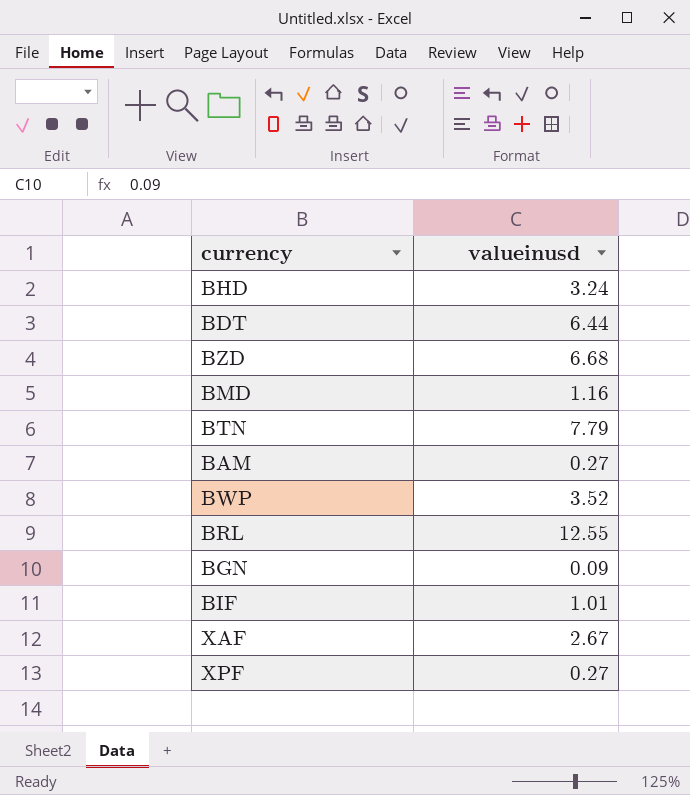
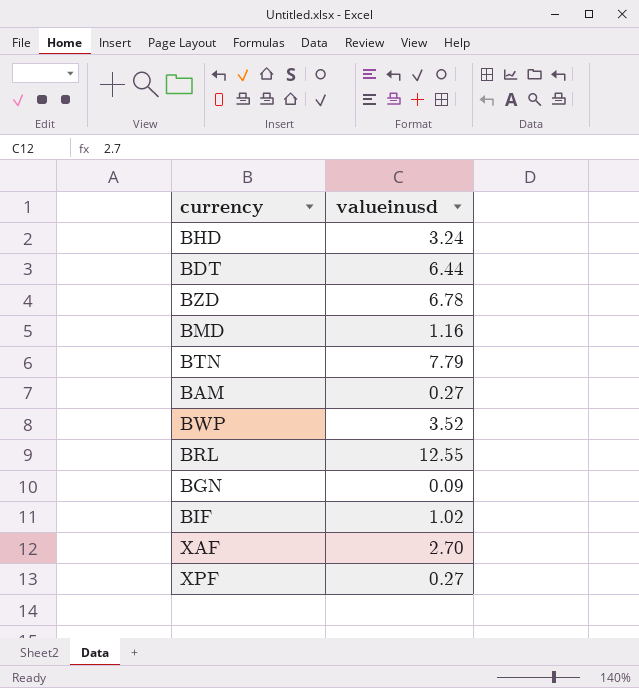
BZD | valueinusd: 6.68 -> 6.78
BIF | valueinusd: 1.01 -> 1.02
XAF | valueinusd: 2.67 -> 2.70

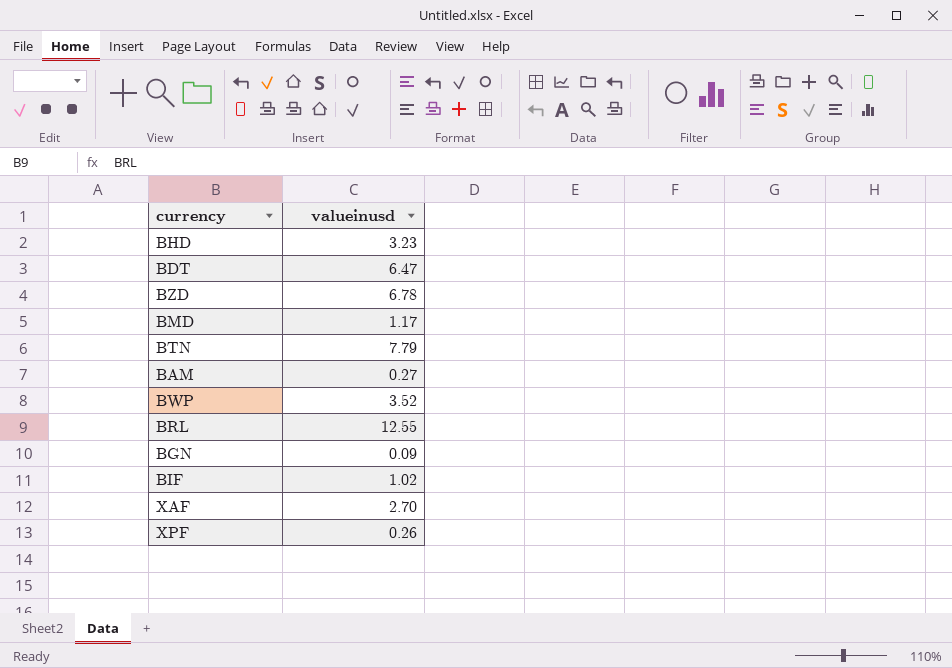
BHD | valueinusd: 3.24 -> 3.23
BDT | valueinusd: 6.44 -> 6.47
BMD | valueinusd: 1.16 -> 1.17
XPF | valueinusd: 0.27 -> 0.26

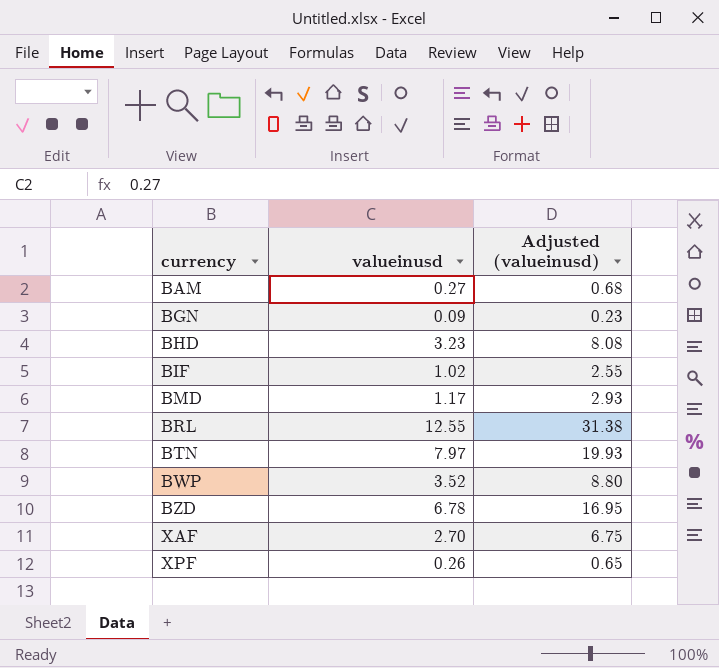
row order: none -> currency ascending
column Adjusted (valueinusd) | formula: none -> [valueinusd] * 2.5
row BDT: 6.47 -> none
BTN | valueinusd: 7.79 -> 7.97

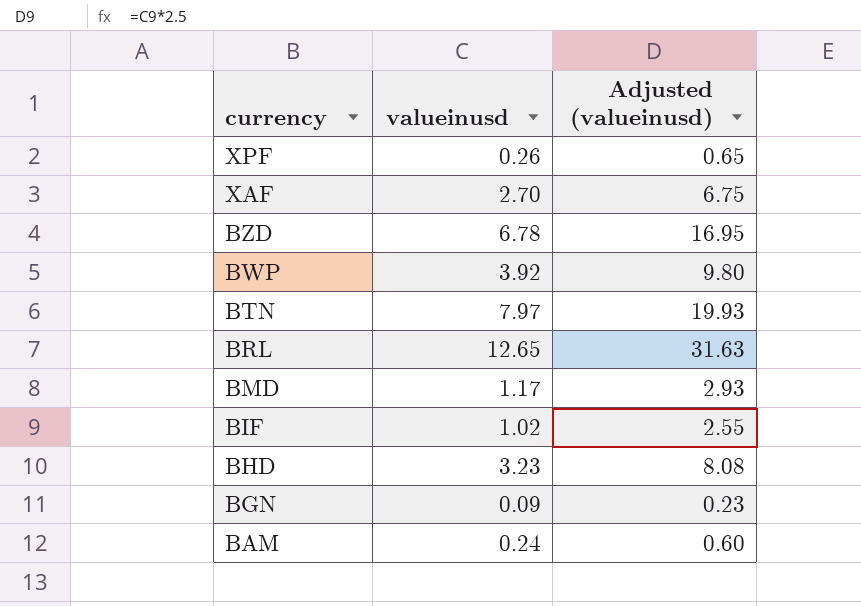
row order: currency ascending -> currency descending
BWP | valueinusd: 3.52 -> 3.92
BWP | Adjusted (valueinusd): 8.80 -> 9.80
BRL | valueinusd: 12.55 -> 12.65
BRL | Adjusted (valueinusd): 31.38 -> 31.63
BAM | valueinusd: 0.27 -> 0.24
BAM | Adjusted (valueinusd): 0.68 -> 0.60

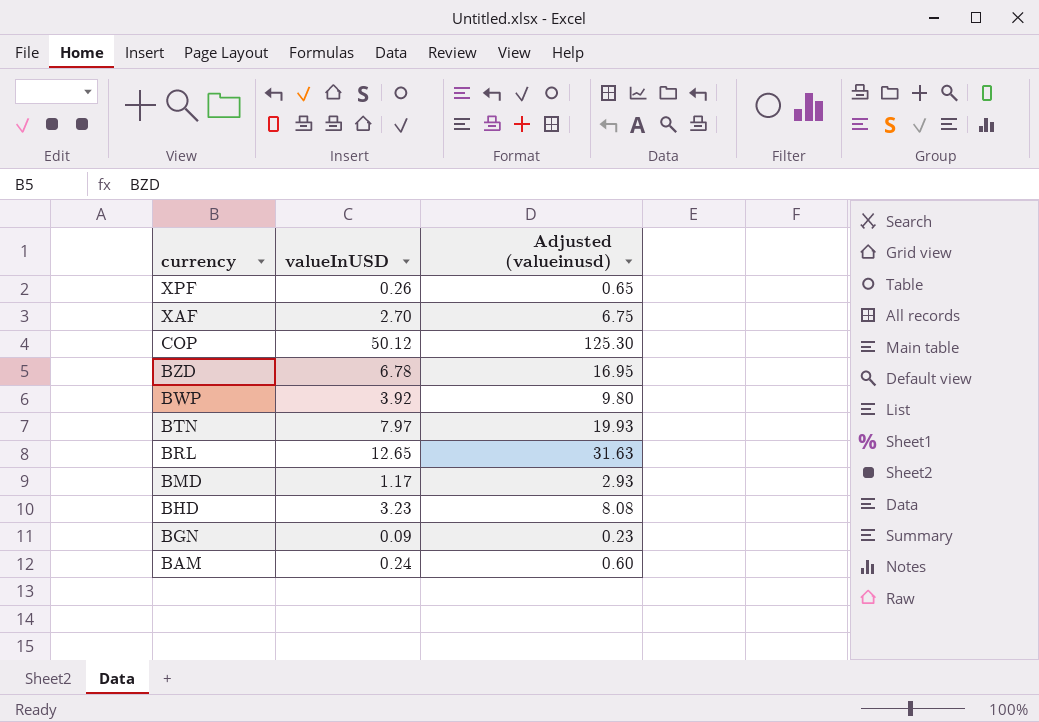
column name: valueinusd -> valueInUSD
row BIF: 1.02 | 2.55 -> none
row COP: none -> 50.12 | 125.30

